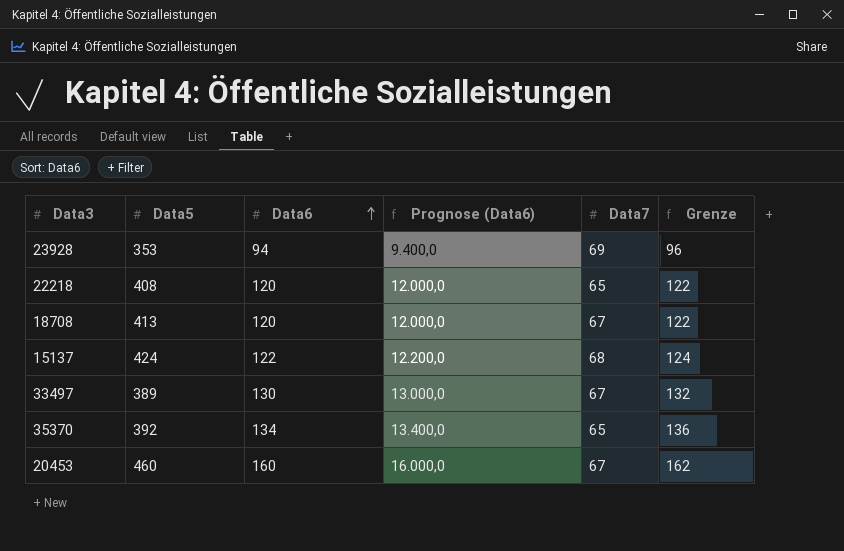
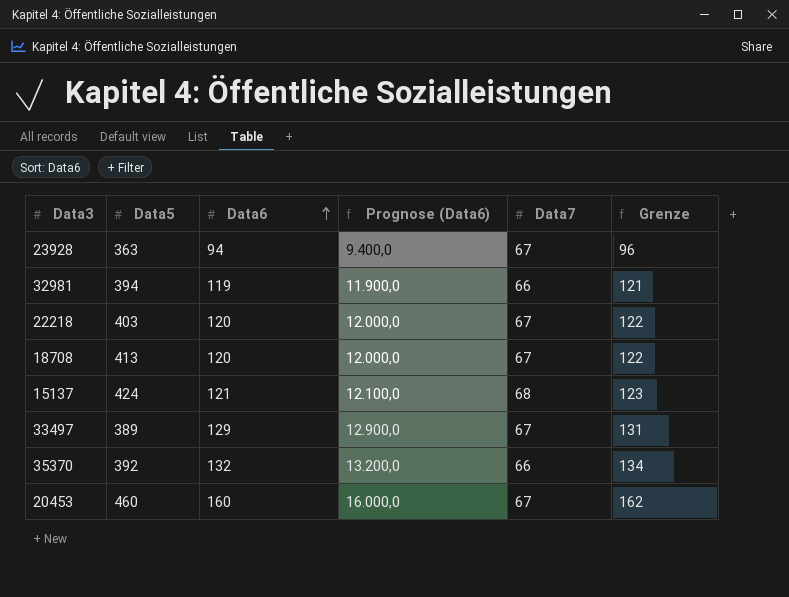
23928 | Data5: 353 -> 363
23928 | Data7: 69 -> 67
row 32981: none -> 394 | 119 | 11.900,0 | 66 | 121
22218 | Data5: 408 -> 403
22218 | Data7: 65 -> 67
15137 | Data6: 122 -> 121
15137 | Prognose (Data6): 12.200,0 -> 12.100,0
15137 | Grenze: 124 -> 123
33497 | Data6: 130 -> 129
33497 | Prognose (Data6): 13.000,0 -> 12.900,0
33497 | Grenze: 132 -> 131
35370 | Data6: 134 -> 132
35370 | Prognose (Data6): 13.400,0 -> 13.200,0
35370 | Data7: 65 -> 66
35370 | Grenze: 136 -> 134

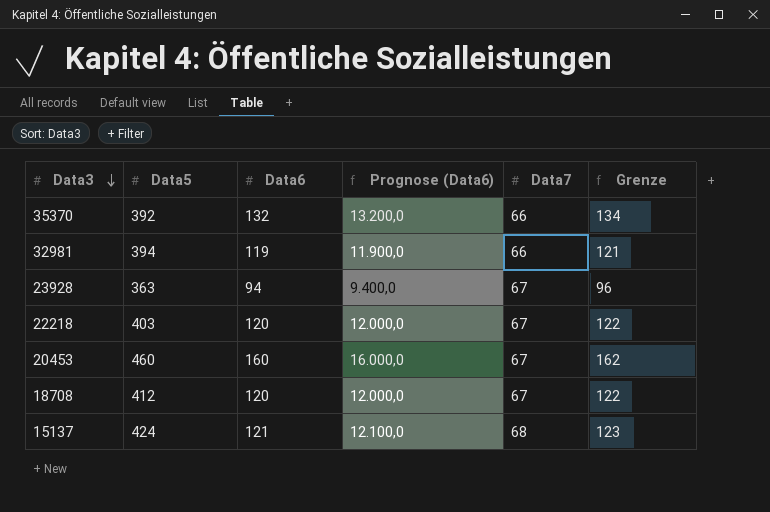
row order: Data6 ascending -> Data3 descending
row 33497: 389 | 129 | 12.900,0 | 67 | 131 -> none
18708 | Data5: 413 -> 412

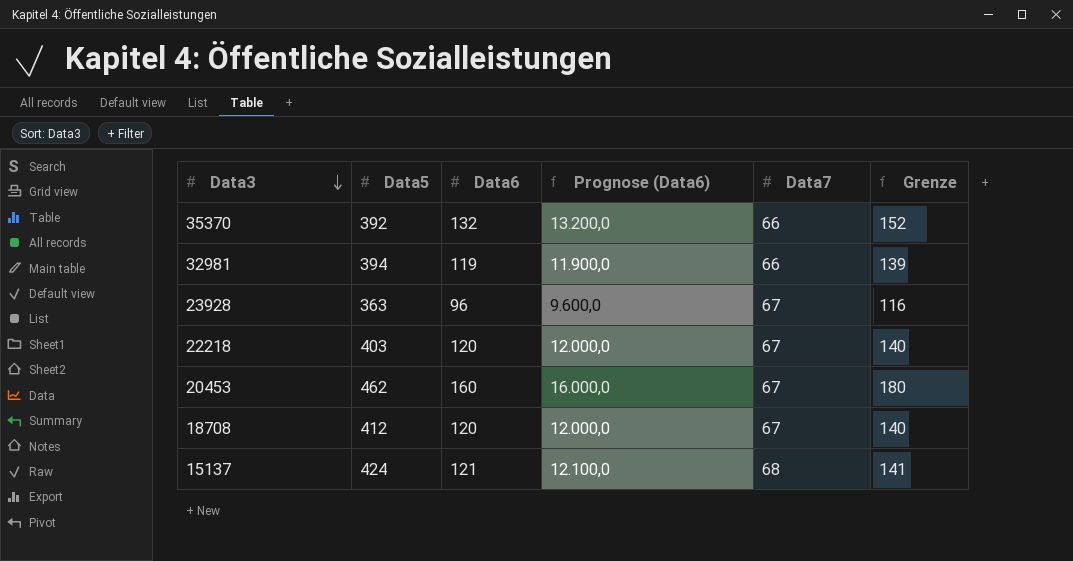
column Grenze | formula: [Data6] + 2 -> [Data6] + 20
23928 | Data6: 94 -> 96
23928 | Prognose (Data6): 9.400,0 -> 9.600,0
20453 | Data5: 460 -> 462

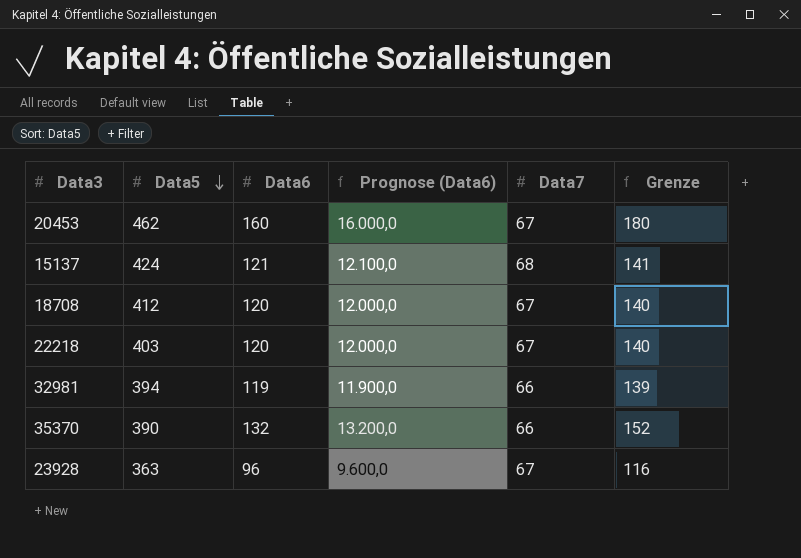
row order: Data3 descending -> Data5 descending
35370 | Data5: 392 -> 390

